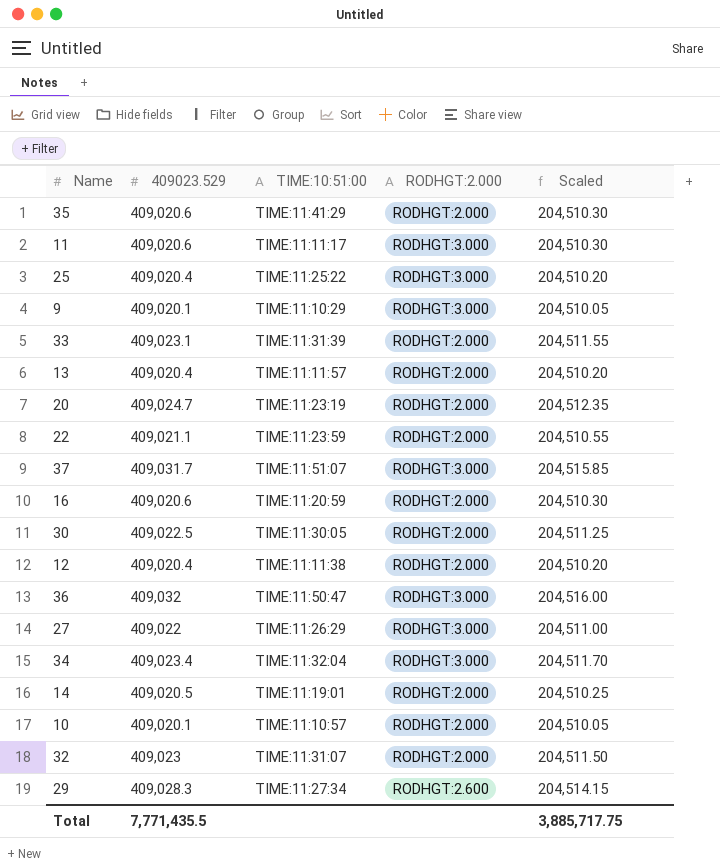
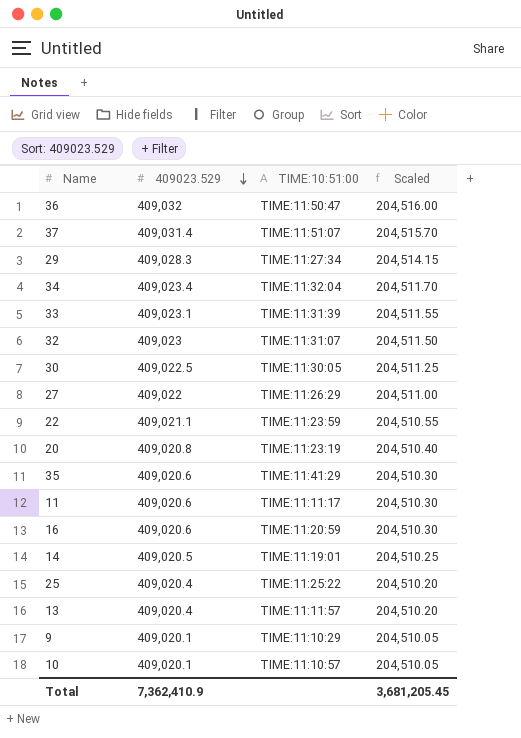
row order: none -> 409023.529 descending
column RODHGT:2.000 | position: 4 -> none
row 12: 409,020.4 | TIME:11:11:38 | RODHGT:2.000 | 204,510.20 -> none
37 | 409023.529: 409,031.7 -> 409,031.4
37 | Scaled: 204,515.85 -> 204,515.70
20 | 409023.529: 409,024.7 -> 409,020.8
20 | Scaled: 204,512.35 -> 204,510.40
Total | 409023.529: 7,771,435.5 -> 7,362,410.9
Total | Scaled: 3,885,717.75 -> 3,681,205.45

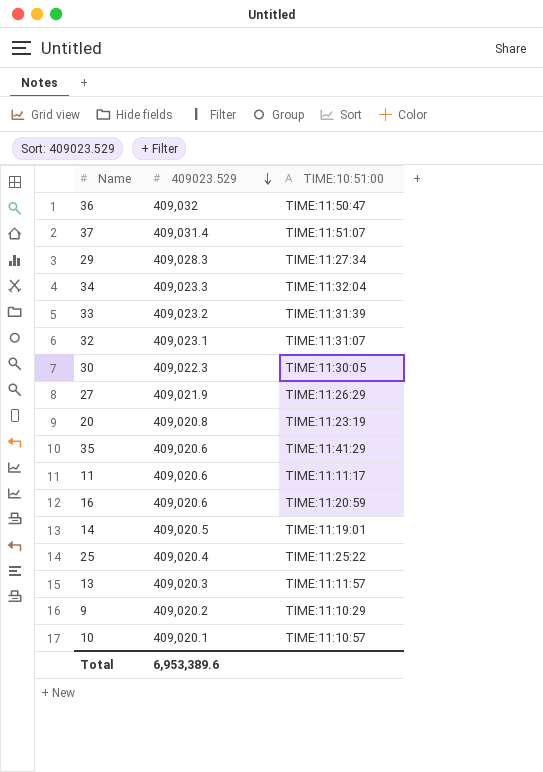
column Scaled | formula: [409023.529] * 0.5 -> none
row 22: 409,021.1 | TIME:11:23:59 | 204,510.55 -> none
34 | 409023.529: 409,023.4 -> 409,023.3
33 | 409023.529: 409,023.1 -> 409,023.2
32 | 409023.529: 409,023 -> 409,023.1
30 | 409023.529: 409,022.5 -> 409,022.3
27 | 409023.529: 409,022 -> 409,021.9
13 | 409023.529: 409,020.4 -> 409,020.3
9 | 409023.529: 409,020.1 -> 409,020.2
Total | 409023.529: 7,362,410.9 -> 6,953,389.6

